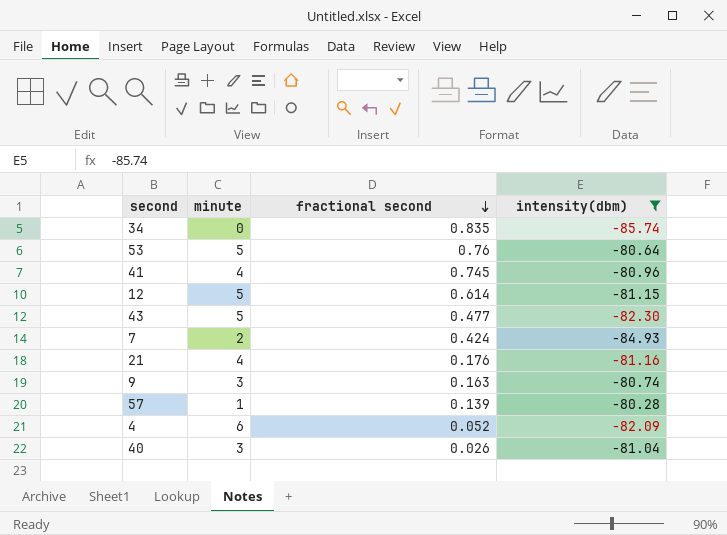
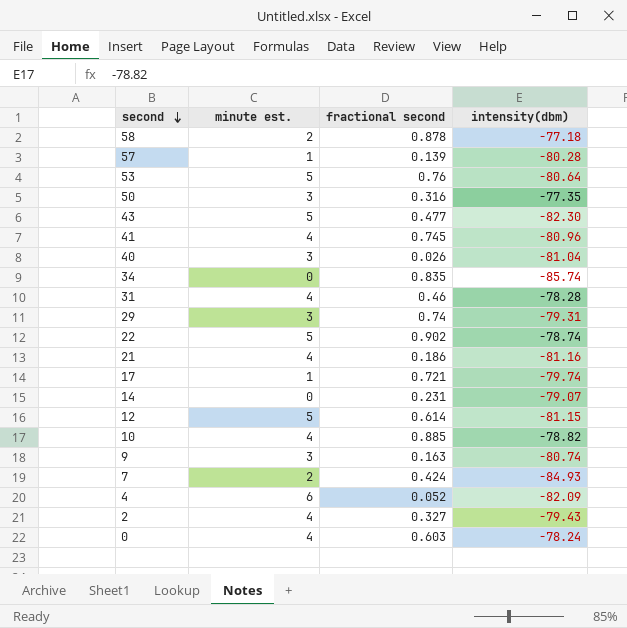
filter: intensity(dbm) <= -80.28 -> none
row order: fractional second descending -> second descending
column name: minute -> minute est.
21 | fractional second: 0.176 -> 0.186

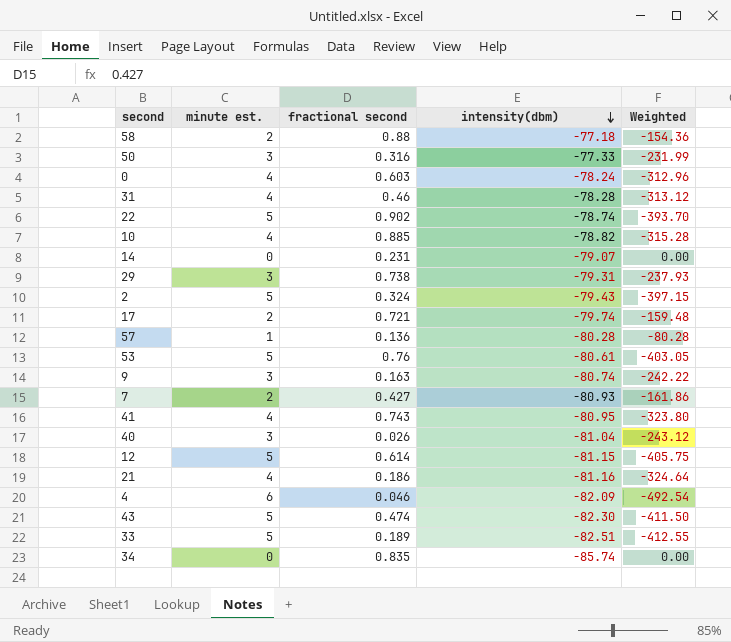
row order: second descending -> intensity(dbm) descending
column Weighted | formula: none -> [minute est.] * [intensity(dbm)]
58 | fractional second: 0.878 -> 0.88
50 | intensity(dbm): -77.35 -> -77.33
29 | fractional second: 0.74 -> 0.738
2 | minute est.: 4 -> 5
2 | fractional second: 0.327 -> 0.324
17 | minute est.: 1 -> 2
57 | fractional second: 0.139 -> 0.136
53 | intensity(dbm): -80.64 -> -80.61
7 | fractional second: 0.424 -> 0.427
7 | intensity(dbm): -84.93 -> -80.93
41 | fractional second: 0.745 -> 0.743
41 | intensity(dbm): -80.96 -> -80.95
4 | fractional second: 0.052 -> 0.046
43 | fractional second: 0.477 -> 0.474
row 33: none -> 5 | 0.189 | -82.51 | -412.55

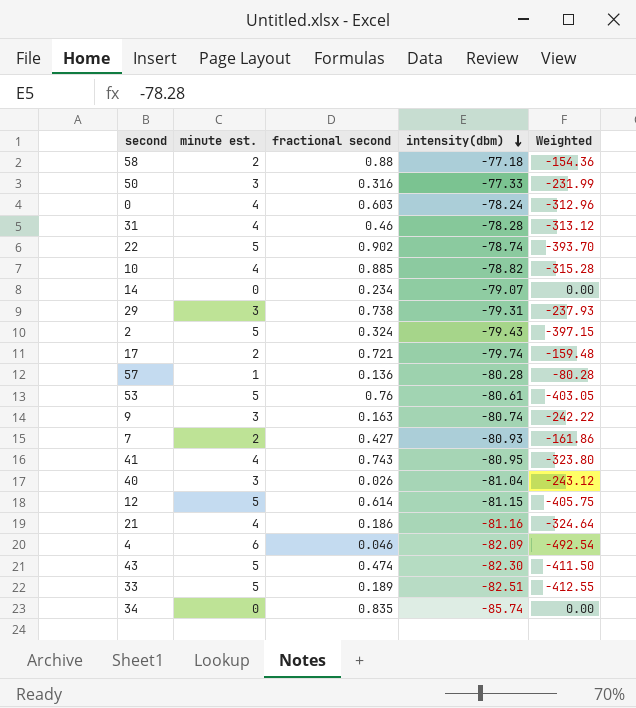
14 | fractional second: 0.231 -> 0.234

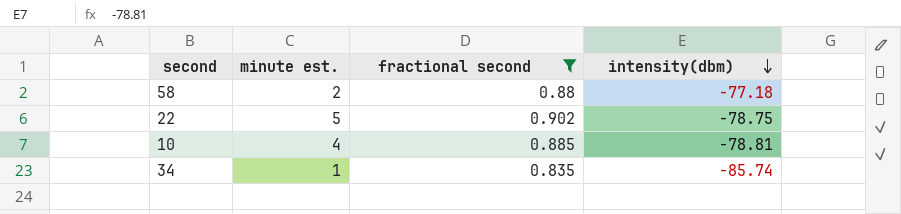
filter: none -> fractional second >= 0.835
column Weighted | formula: [minute est.] * [intensity(dbm)] -> none
22 | intensity(dbm): -78.74 -> -78.75
10 | intensity(dbm): -78.82 -> -78.81
34 | minute est.: 0 -> 1

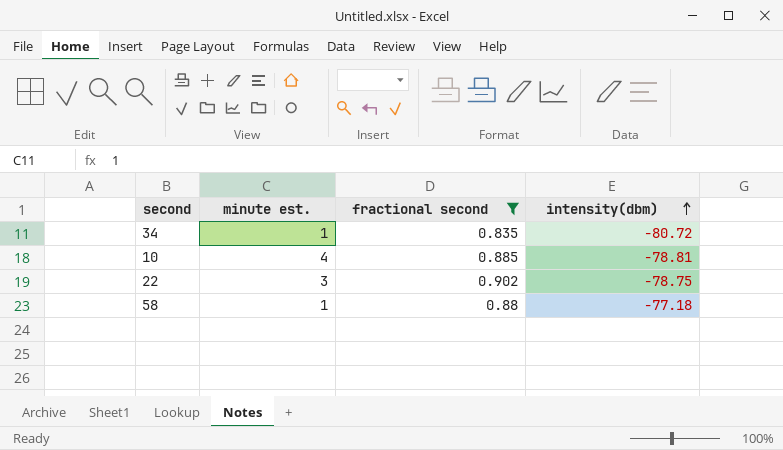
row order: intensity(dbm) descending -> intensity(dbm) ascending
34 | intensity(dbm): -85.74 -> -80.72
22 | minute est.: 5 -> 3
58 | minute est.: 2 -> 1

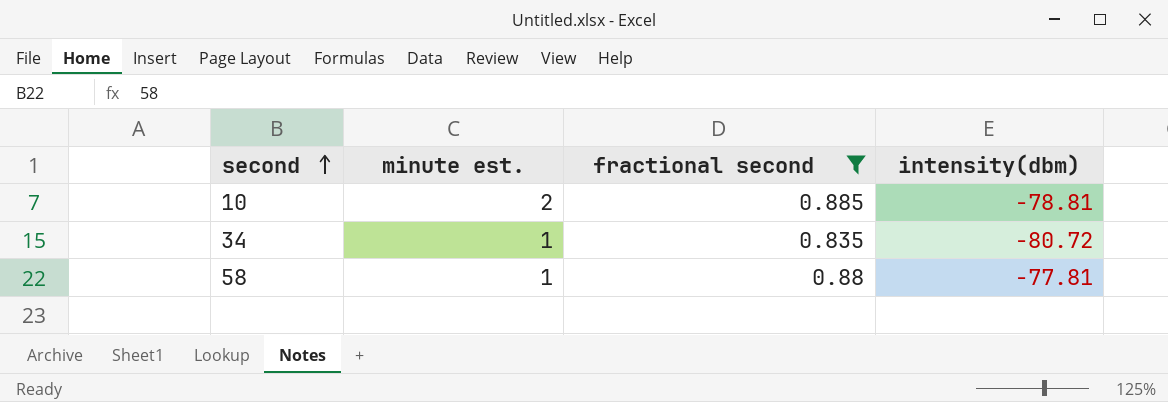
row order: intensity(dbm) ascending -> second ascending
row 22: 3 | 0.902 | -78.75 -> none
10 | minute est.: 4 -> 2
58 | intensity(dbm): -77.18 -> -77.81

